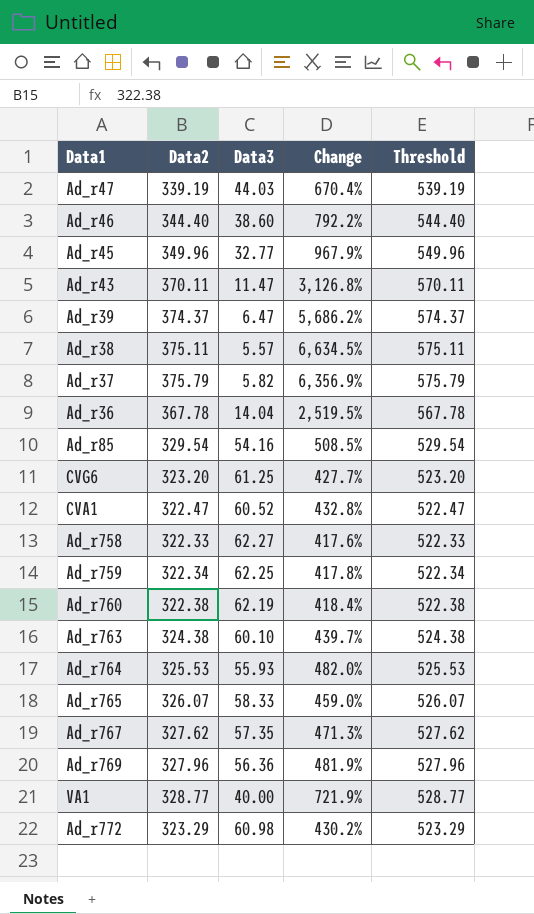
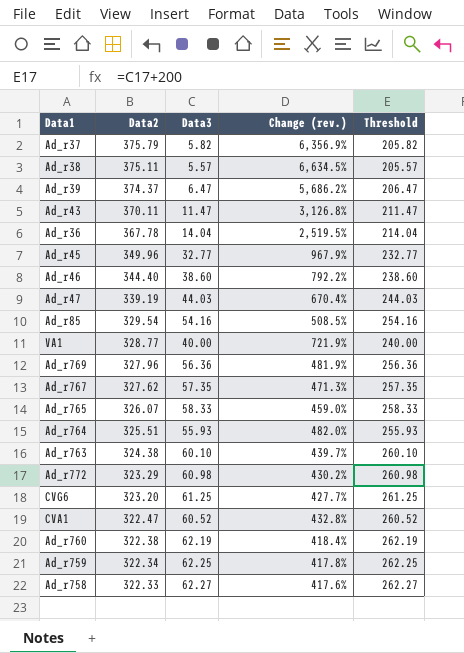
row order: none -> Data2 descending
column name: Change -> Change (rev.)
column Threshold | formula: [Data2] + 200 -> [Data3] + 200
Ad_r764 | Data2: 325.53 -> 325.51

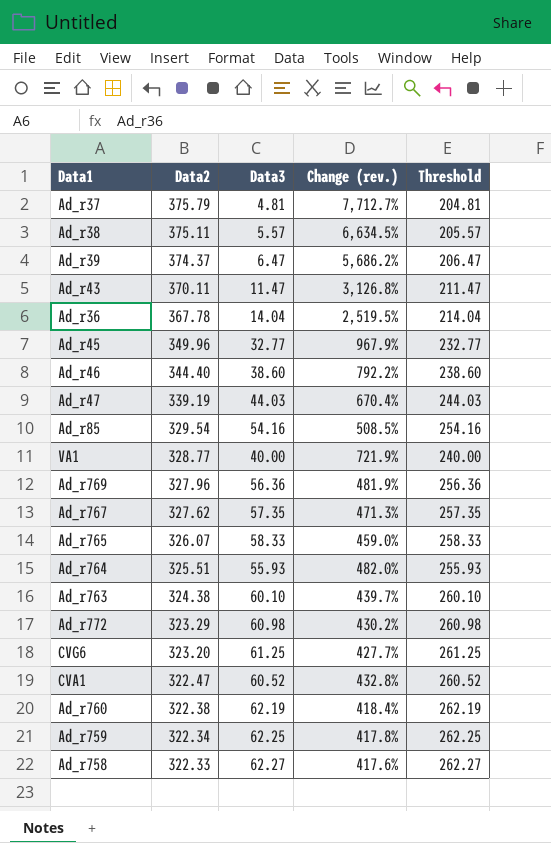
Ad_r37 | Data3: 5.82 -> 4.81
Ad_r37 | Change (rev.): 6,356.9% -> 7,712.7%
Ad_r37 | Threshold: 205.82 -> 204.81

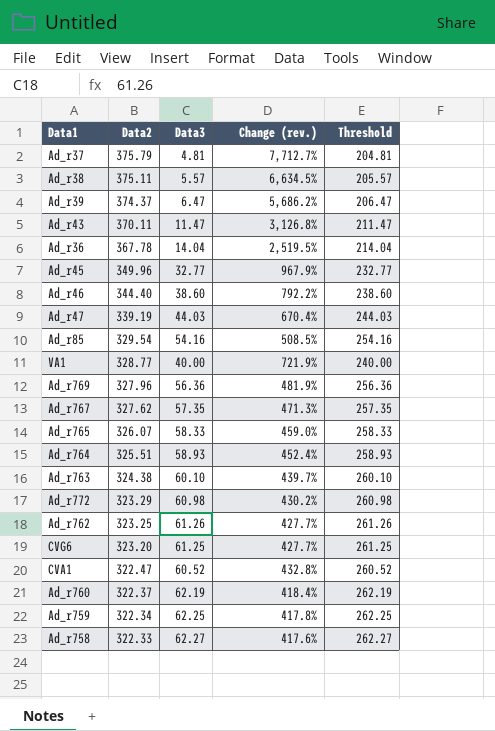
Ad_r764 | Data3: 55.93 -> 58.93
Ad_r764 | Change (rev.): 482.0% -> 452.4%
Ad_r764 | Threshold: 255.93 -> 258.93
row Ad_r762: none -> 323.25 | 61.26 | 427.7% | 261.26
Ad_r760 | Data2: 322.38 -> 322.37

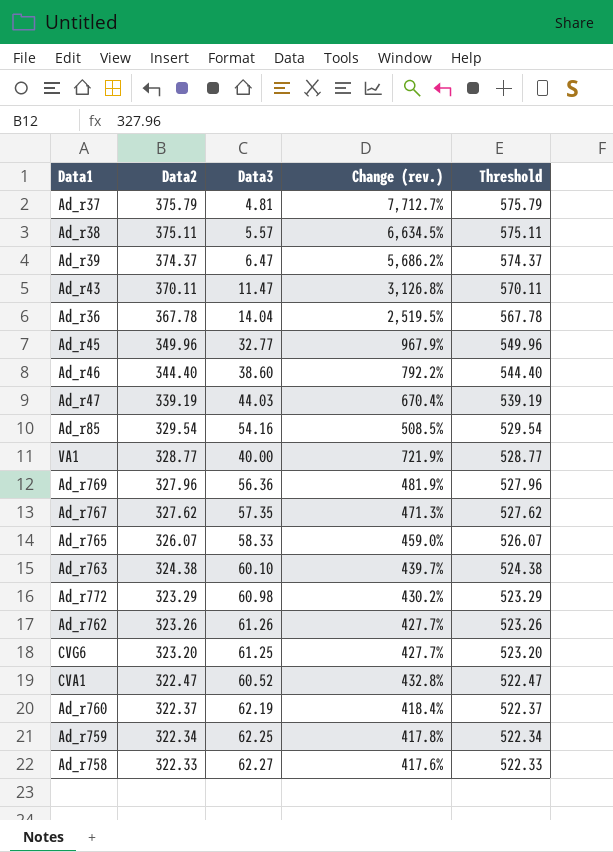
column Threshold | formula: [Data3] + 200 -> [Data2] + 200
row Ad_r764: 325.51 | 58.93 | 452.4% | 258.93 -> none
Ad_r762 | Data2: 323.25 -> 323.26

